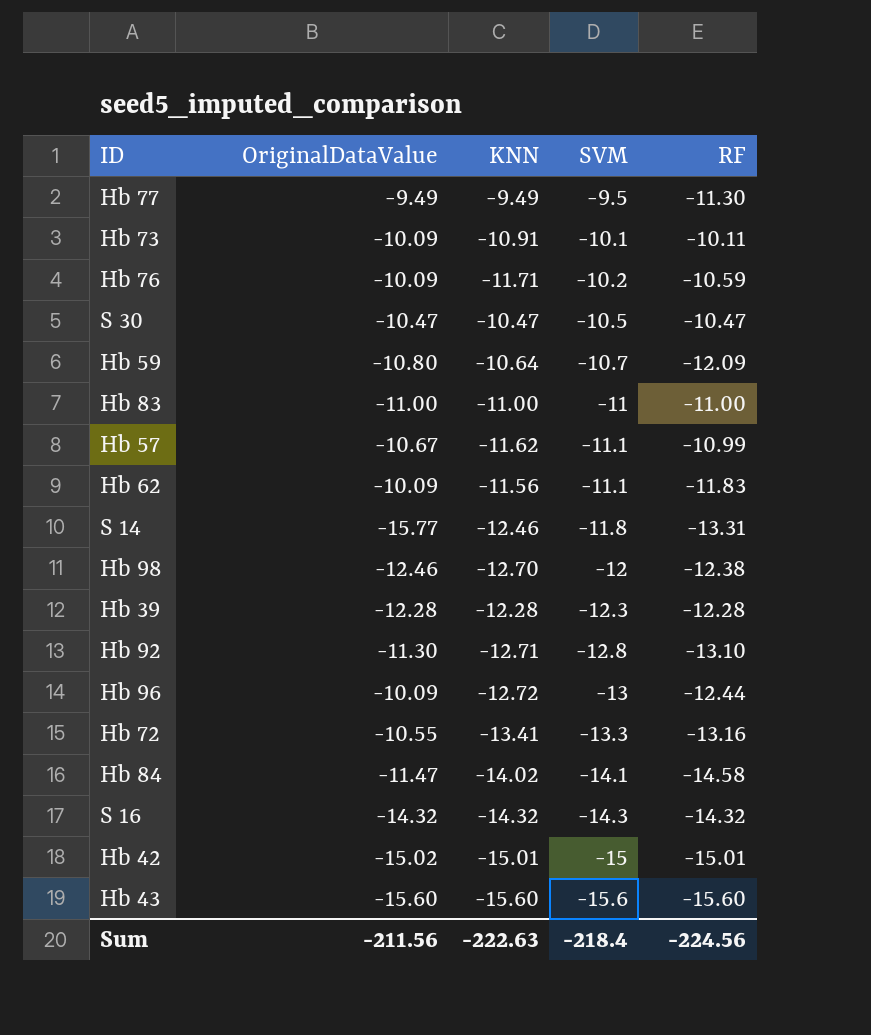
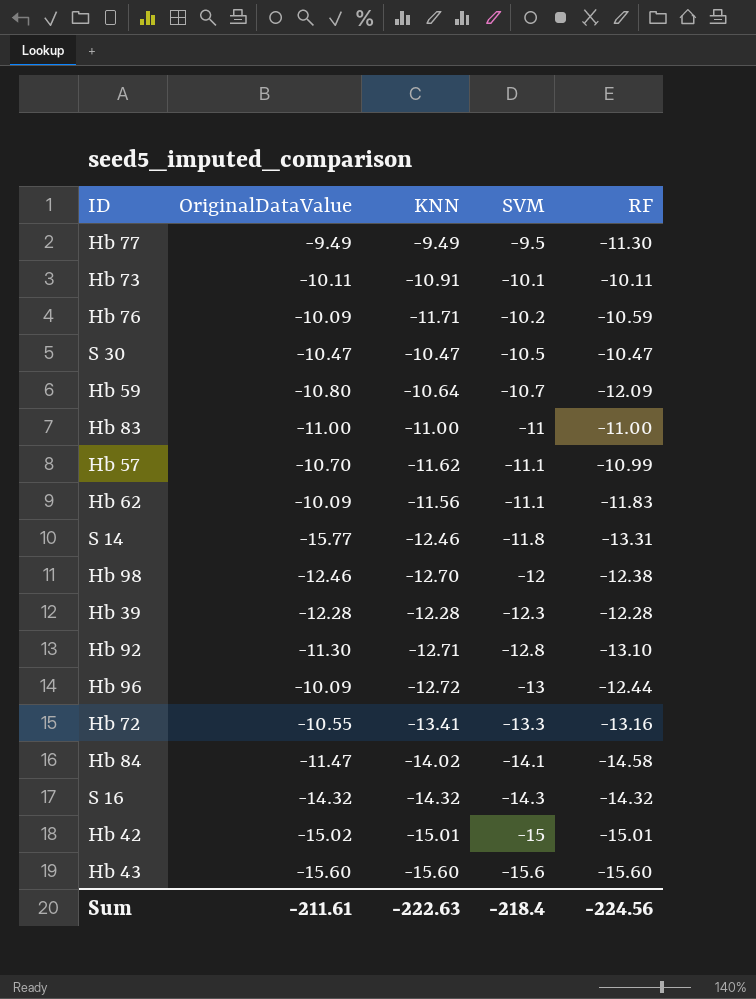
Hb 73 | OriginalDataValue: -10.09 -> -10.11
Hb 57 | OriginalDataValue: -10.67 -> -10.70
Sum | OriginalDataValue: -211.56 -> -211.61

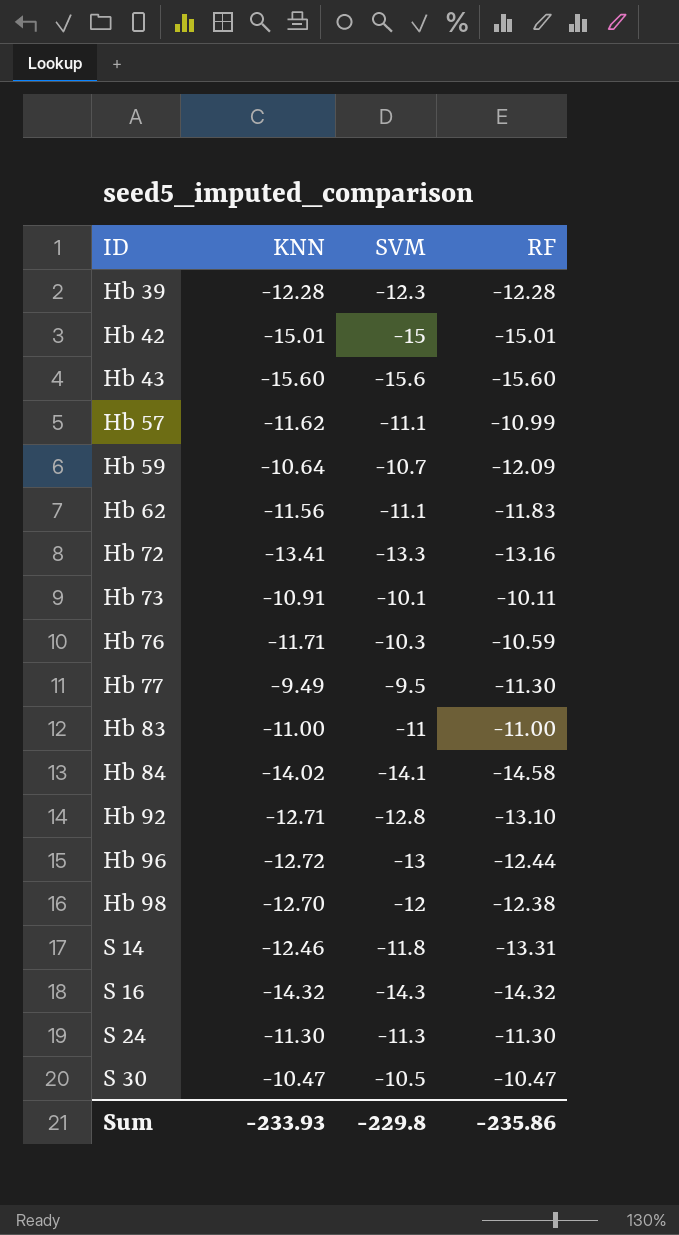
row order: SVM descending -> ID ascending
column OriginalDataValue | position: 2 -> none
Hb 76 | SVM: -10.2 -> -10.3
row S 24: none -> -11.30 | -11.3 | -11.30
Sum | KNN: -222.63 -> -233.93
Sum | SVM: -218.4 -> -229.8
Sum | RF: -224.56 -> -235.86

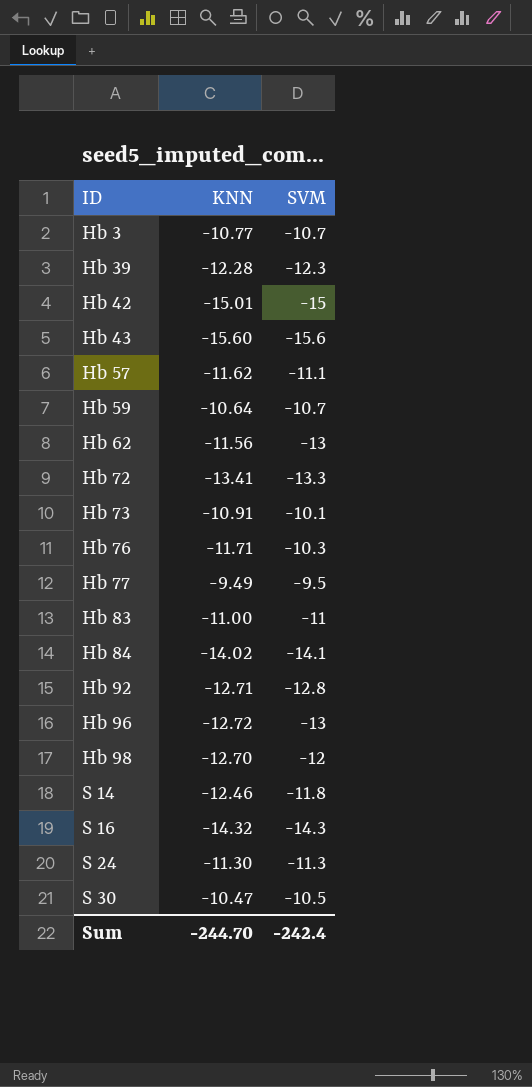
column RF | position: 4 -> none
row Hb 3: none -> -10.77 | -10.7
Hb 62 | SVM: -11.1 -> -13
Sum | KNN: -233.93 -> -244.70
Sum | SVM: -229.8 -> -242.4

